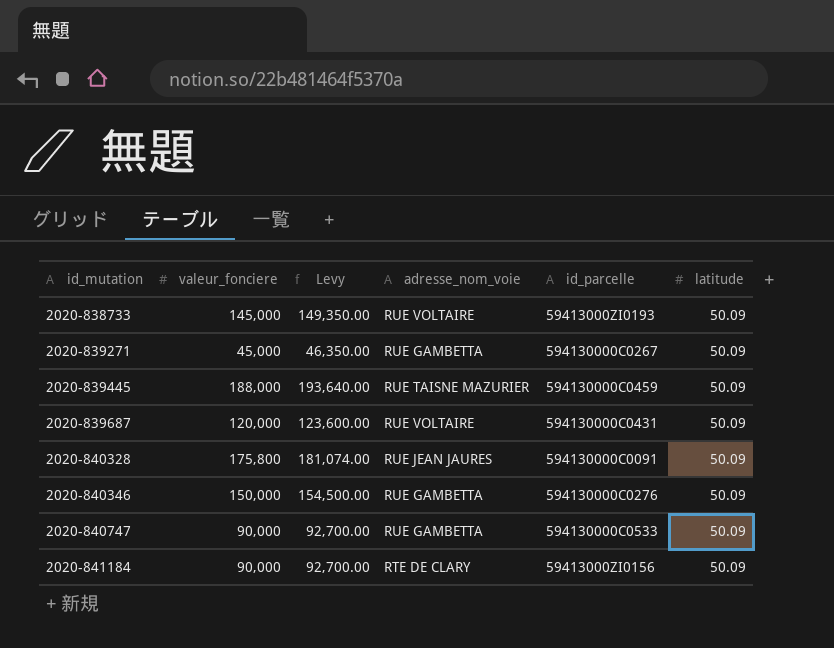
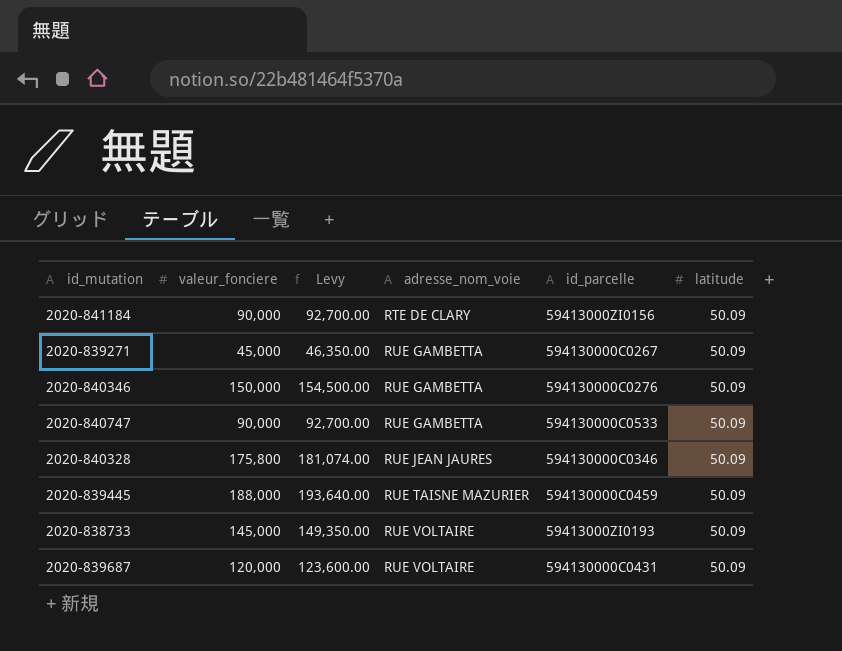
row order: id_mutation ascending -> adresse_nom_voie ascending
2020-840328 | id_parcelle: 594130000C0091 -> 594130000C0346

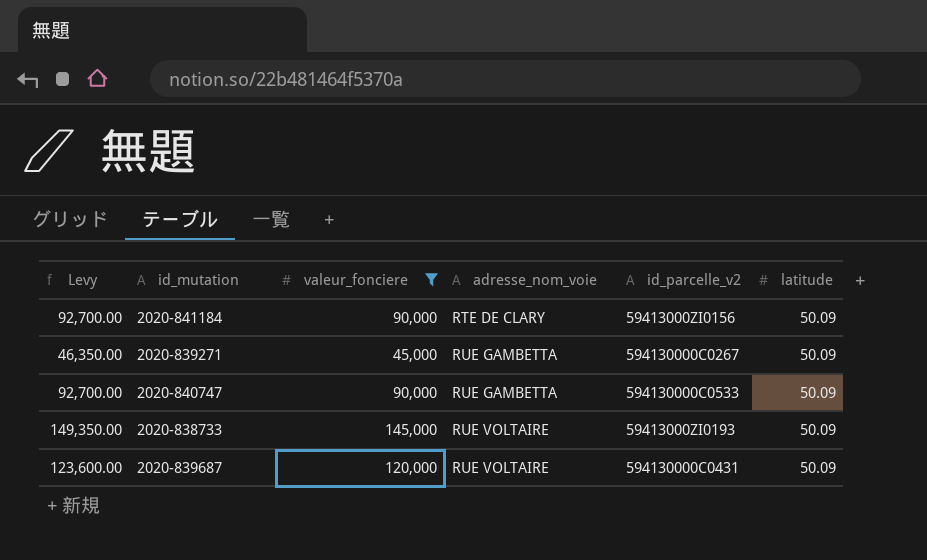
filter: none -> valeur_fonciere <= 145,000
column Levy | position: 3 -> 1
column name: id_parcelle -> id_parcelle_v2

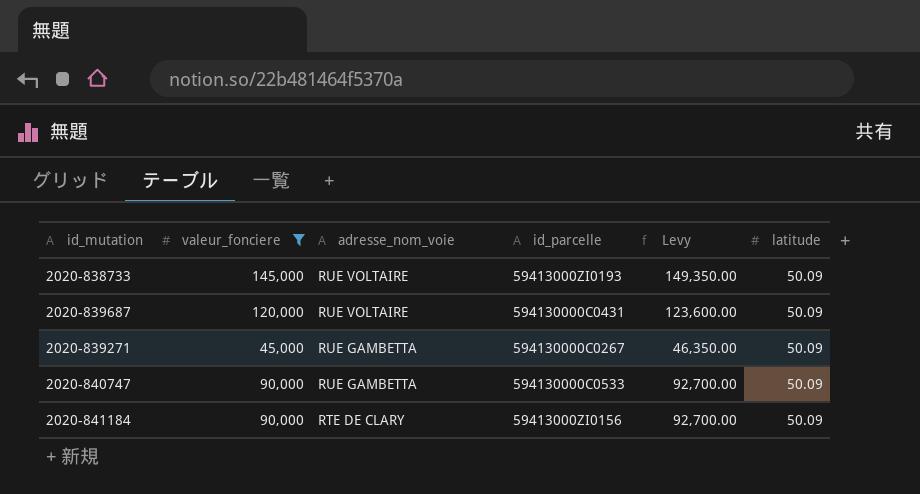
row order: adresse_nom_voie ascending -> adresse_nom_voie descending
column name: id_parcelle_v2 -> id_parcelle
column Levy | position: 1 -> 5

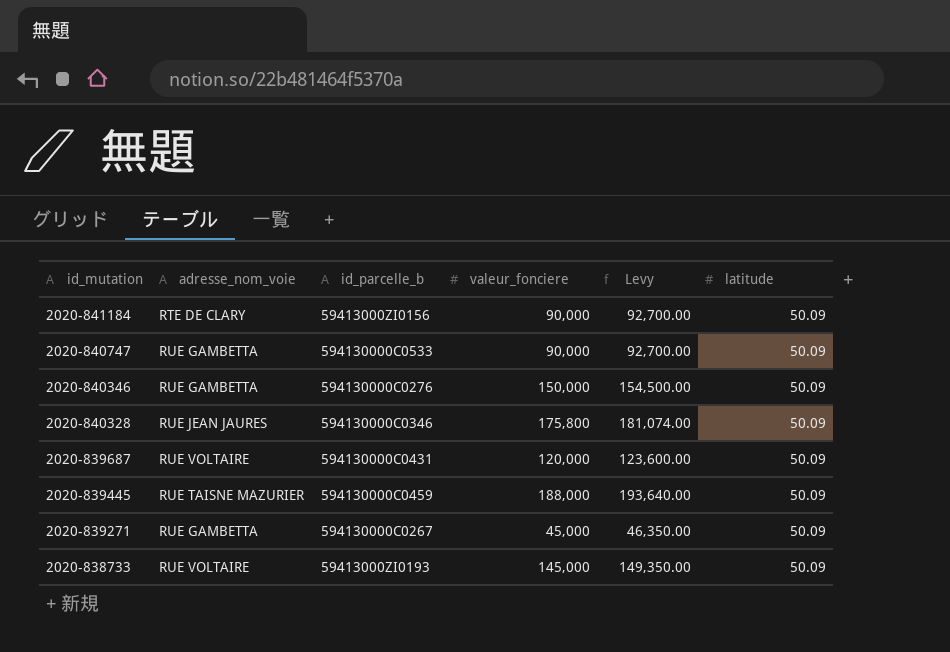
filter: valeur_fonciere <= 145,000 -> none
row order: adresse_nom_voie descending -> id_mutation descending
column name: id_parcelle -> id_parcelle_b
column valeur_fonciere | position: 2 -> 4

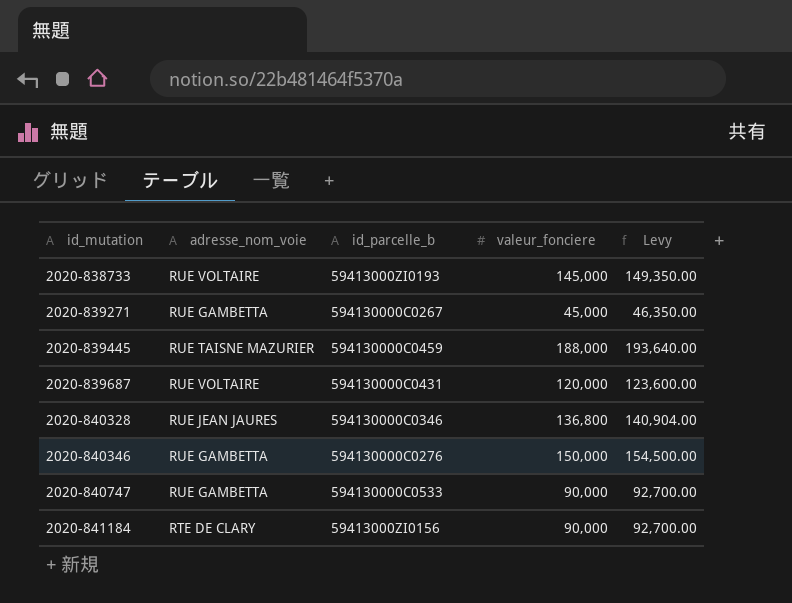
row order: id_mutation descending -> id_mutation ascending
column latitude | position: 6 -> none
2020-840328 | valeur_fonciere: 175,800 -> 136,800
2020-840328 | Levy: 181,074.00 -> 140,904.00

